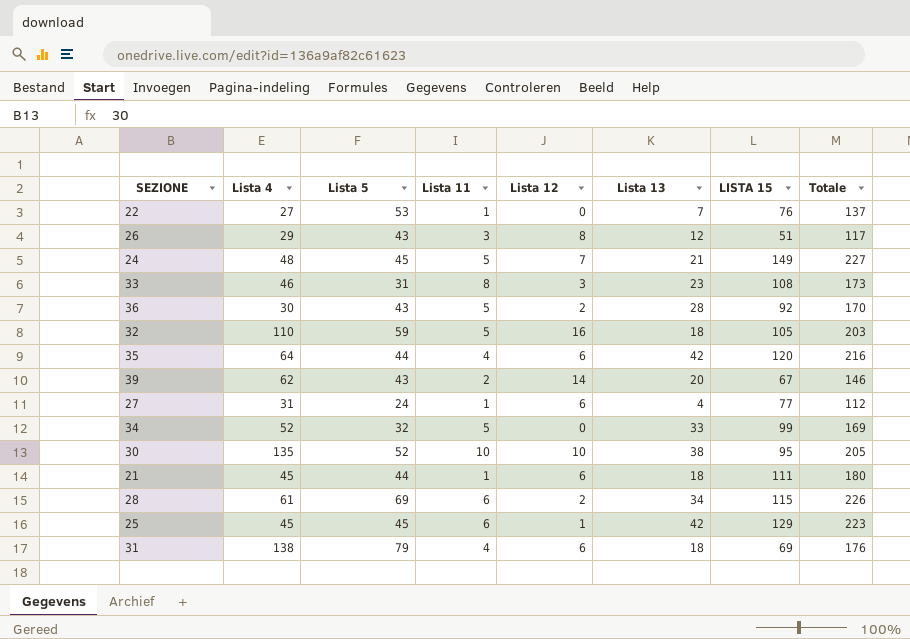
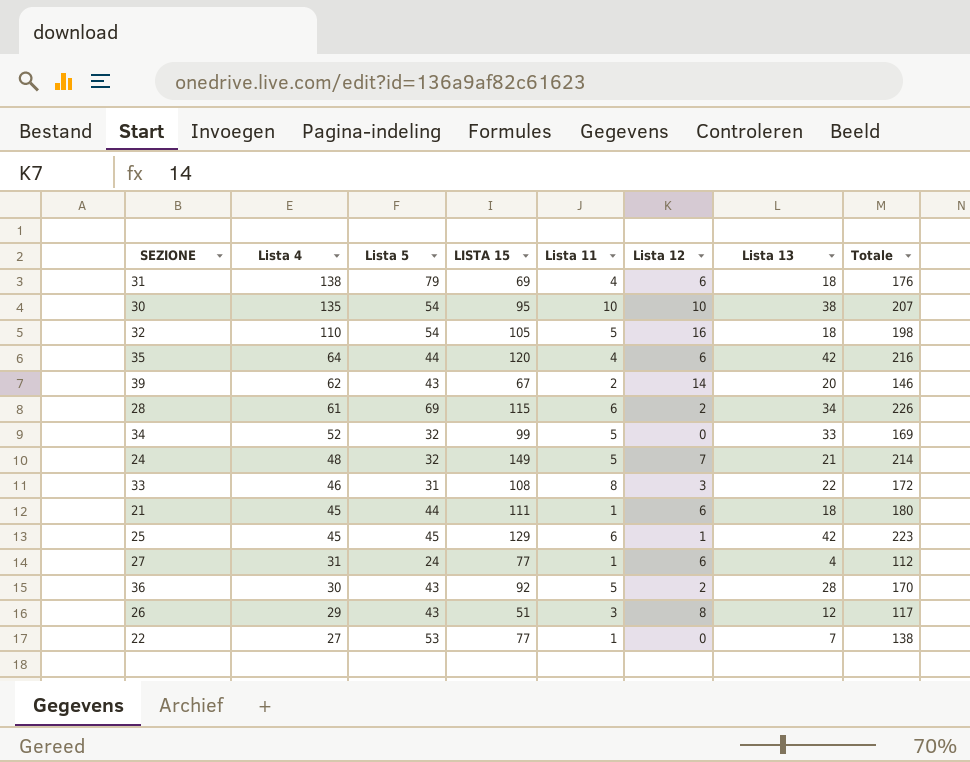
row order: none -> Lista 4 descending
column LISTA 15 | position: 7 -> 4
30 | Lista 5: 52 -> 54
30 | Totale: 205 -> 207
32 | Lista 5: 59 -> 54
32 | Totale: 203 -> 198
24 | Lista 5: 45 -> 32
24 | Totale: 227 -> 214
33 | Lista 13: 23 -> 22
33 | Totale: 173 -> 172
22 | LISTA 15: 76 -> 77
22 | Totale: 137 -> 138

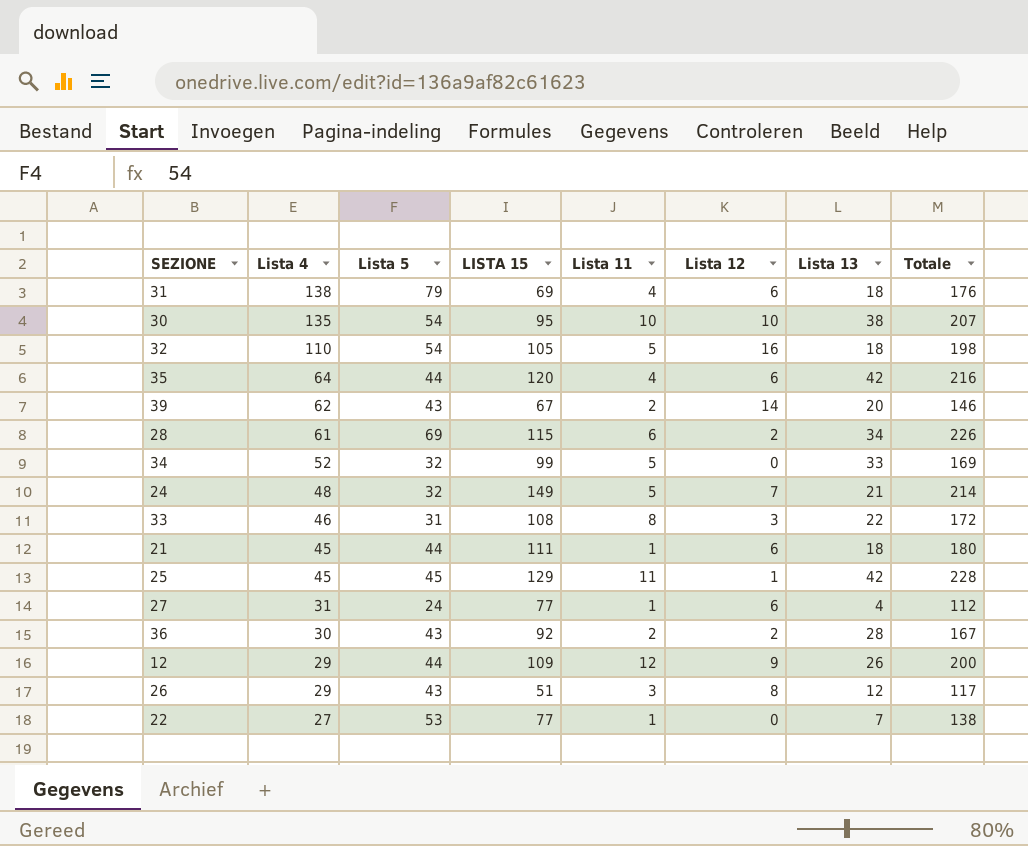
25 | Lista 11: 6 -> 11
25 | Totale: 223 -> 228
36 | Lista 11: 5 -> 2
36 | Totale: 170 -> 167
row 12: none -> 29 | 44 | 109 | 12 | 9 | 26 | 200

